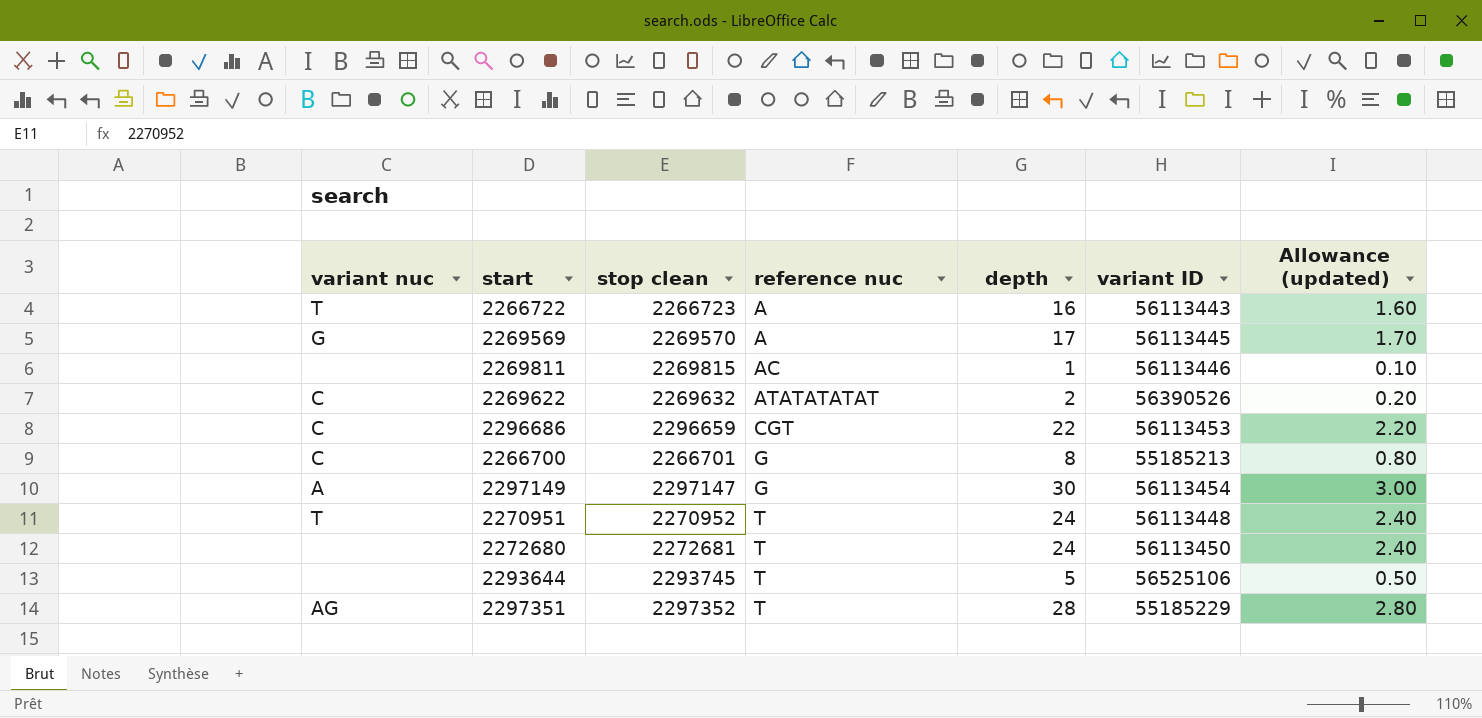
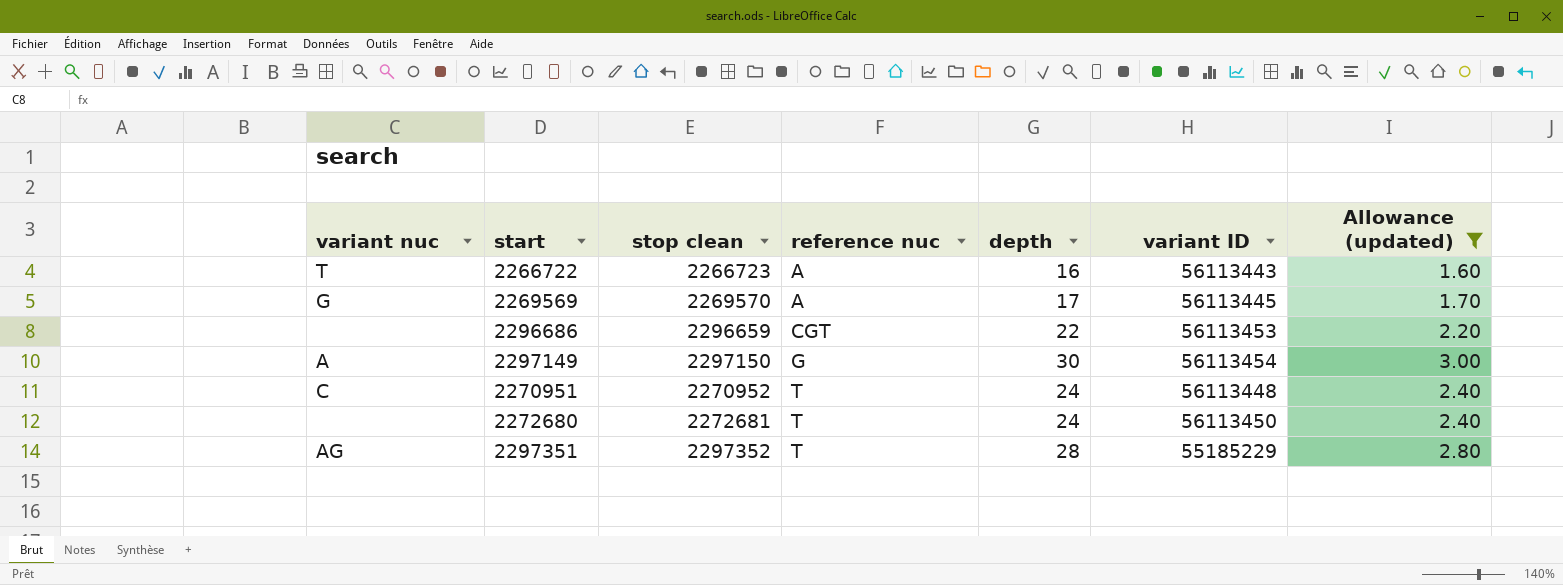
filter: none -> Allowance (updated) >= 1.60
2296686 | variant nuc: C -> none
2297149 | stop clean: 2297147 -> 2297150
2270951 | variant nuc: T -> C

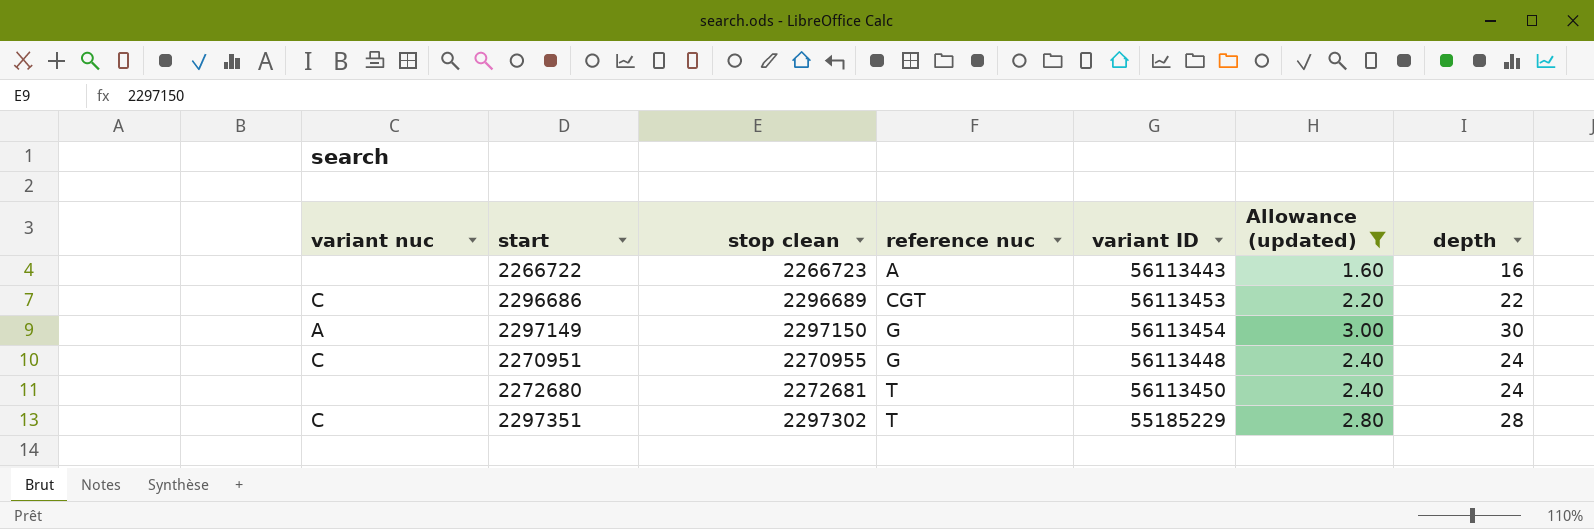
column depth | position: 5 -> 7
row 2269569: G | 2269570 | A | 17 | 56113445 | 1.70 -> none
2266722 | variant nuc: T -> none
2296686 | variant nuc: none -> C
2296686 | stop clean: 2296659 -> 2296689
2270951 | stop clean: 2270952 -> 2270955
2270951 | reference nuc: T -> G
2297351 | variant nuc: AG -> C
2297351 | stop clean: 2297352 -> 2297302

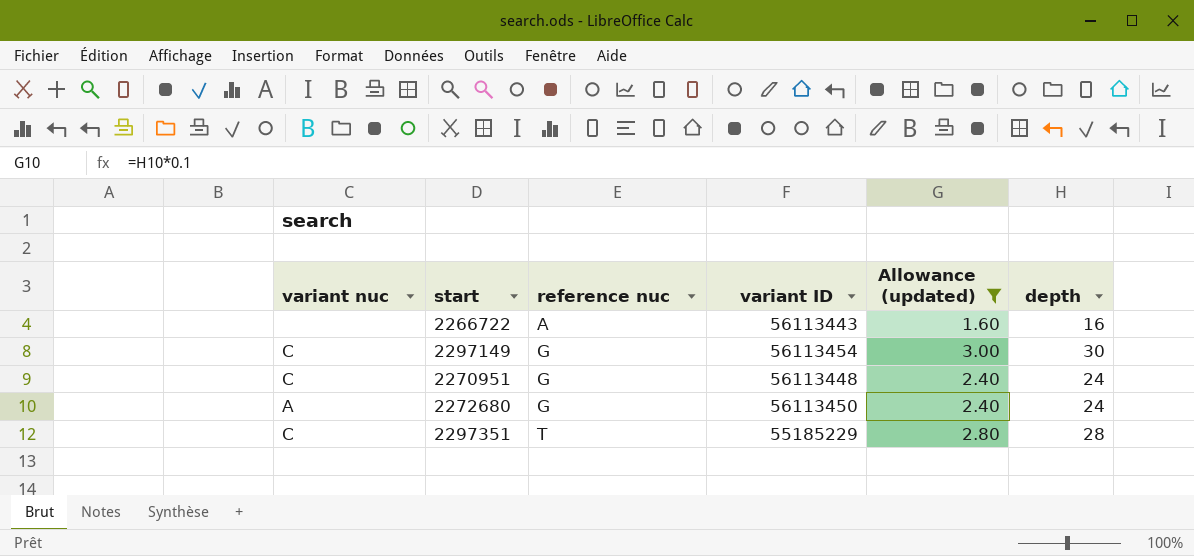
column stop clean | position: 3 -> none
row 2296686: C | 2296689 | CGT | 56113453 | 2.20 | 22 -> none
2297149 | variant nuc: A -> C
2272680 | variant nuc: none -> A
2272680 | reference nuc: T -> G

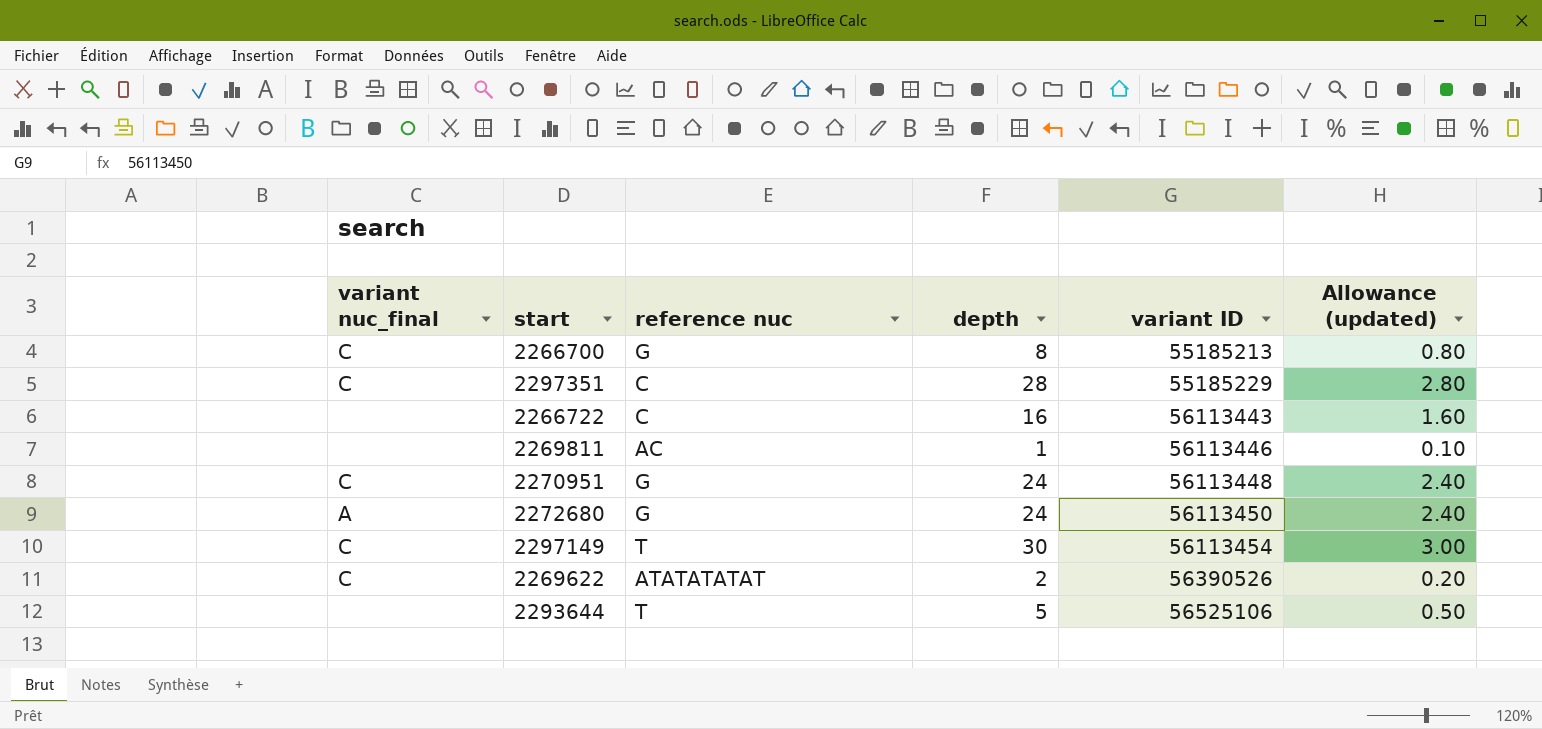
filter: Allowance (updated) >= 1.60 -> none
row order: reference nuc ascending -> variant ID ascending
column name: variant nuc -> variant nuc_final
column depth | position: 6 -> 4
2297351 | reference nuc: T -> C
2266722 | reference nuc: A -> C
2297149 | reference nuc: G -> T

